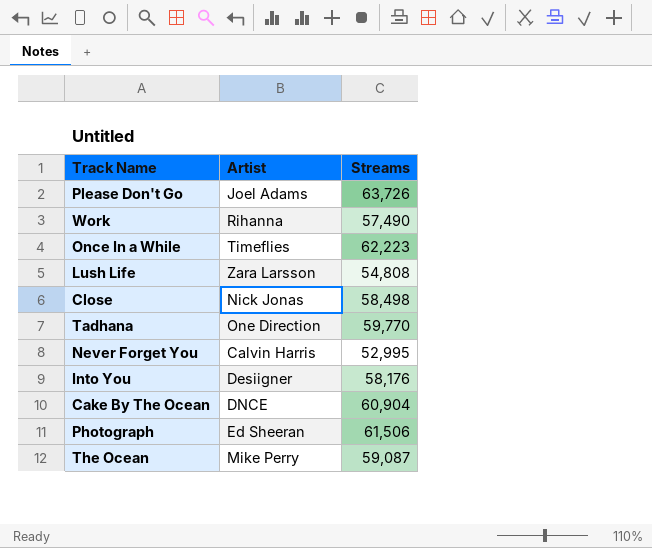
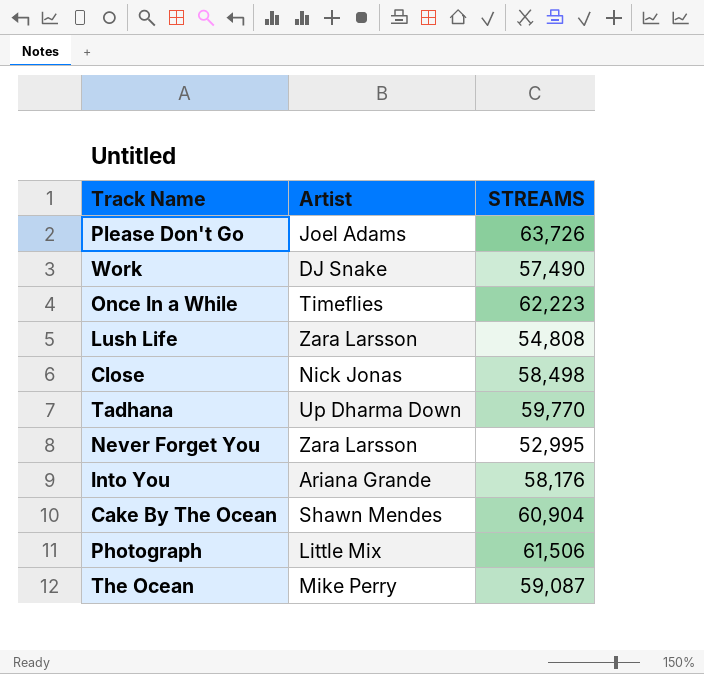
column name: Streams -> STREAMS
Work | Artist: Rihanna -> DJ Snake
Tadhana | Artist: One Direction -> Up Dharma Down
Never Forget You | Artist: Calvin Harris -> Zara Larsson
Into You | Artist: Desiigner -> Ariana Grande
Cake By The Ocean | Artist: DNCE -> Shawn Mendes
Photograph | Artist: Ed Sheeran -> Little Mix

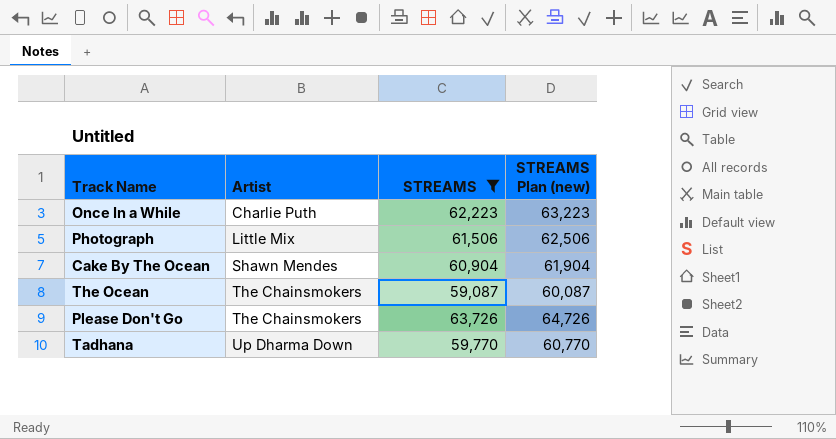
filter: none -> STREAMS >= 59,087
row order: none -> Artist ascending
column STREAMS Plan (new) | formula: none -> [STREAMS] + 1000
Once In a While | Artist: Timeflies -> Charlie Puth
The Ocean | Artist: Mike Perry -> The Chainsmokers
Please Don't Go | Artist: Joel Adams -> The Chainsmokers

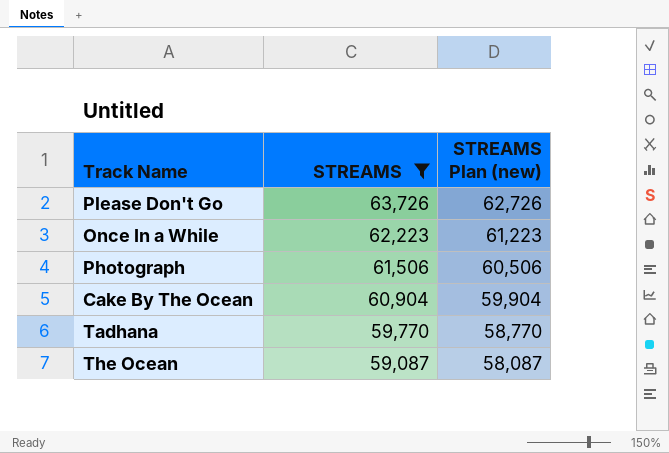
row order: Artist ascending -> STREAMS descending
column Artist | position: 2 -> none
column STREAMS Plan (new) | formula: [STREAMS] + 1000 -> [STREAMS] - 1000

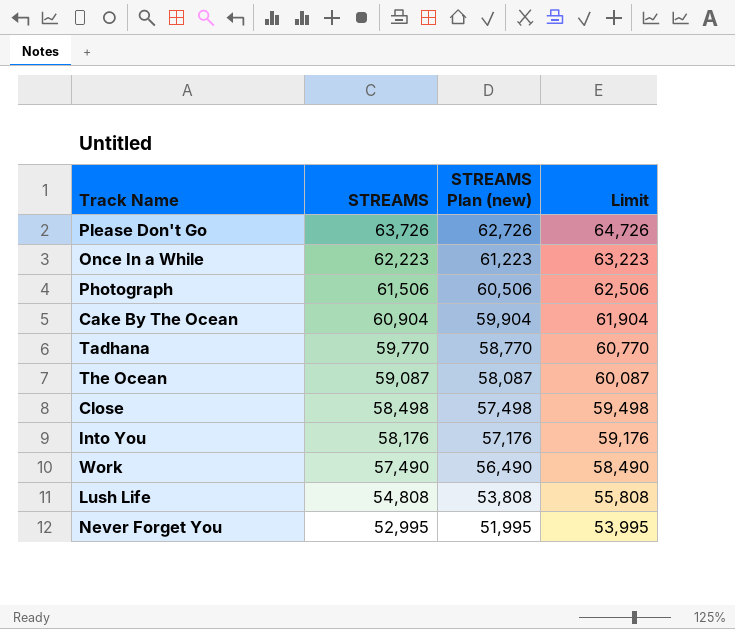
filter: STREAMS >= 59,087 -> none
column Limit | formula: none -> [STREAMS] + 1000

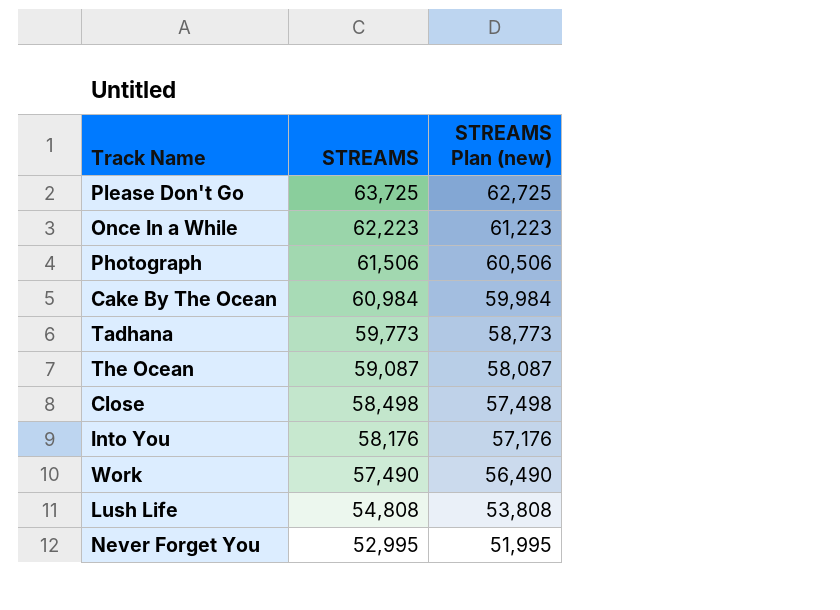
column Limit | formula: [STREAMS] + 1000 -> none
Please Don't Go | STREAMS: 63,726 -> 63,725
Please Don't Go | STREAMS Plan (new): 62,726 -> 62,725
Cake By The Ocean | STREAMS: 60,904 -> 60,984
Cake By The Ocean | STREAMS Plan (new): 59,904 -> 59,984
Tadhana | STREAMS: 59,770 -> 59,773
Tadhana | STREAMS Plan (new): 58,770 -> 58,773

